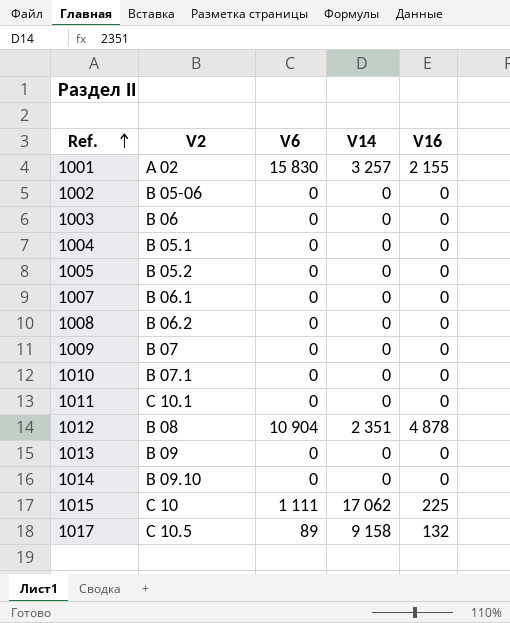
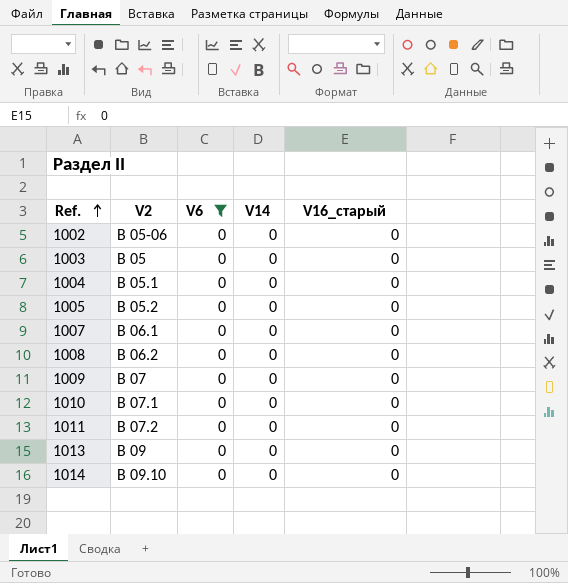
filter: none -> V6 = 0
column name: V16 -> V16_старый
1003 | V2: B 06 -> B 05
1011 | V2: С 10.1 -> В 07.2

